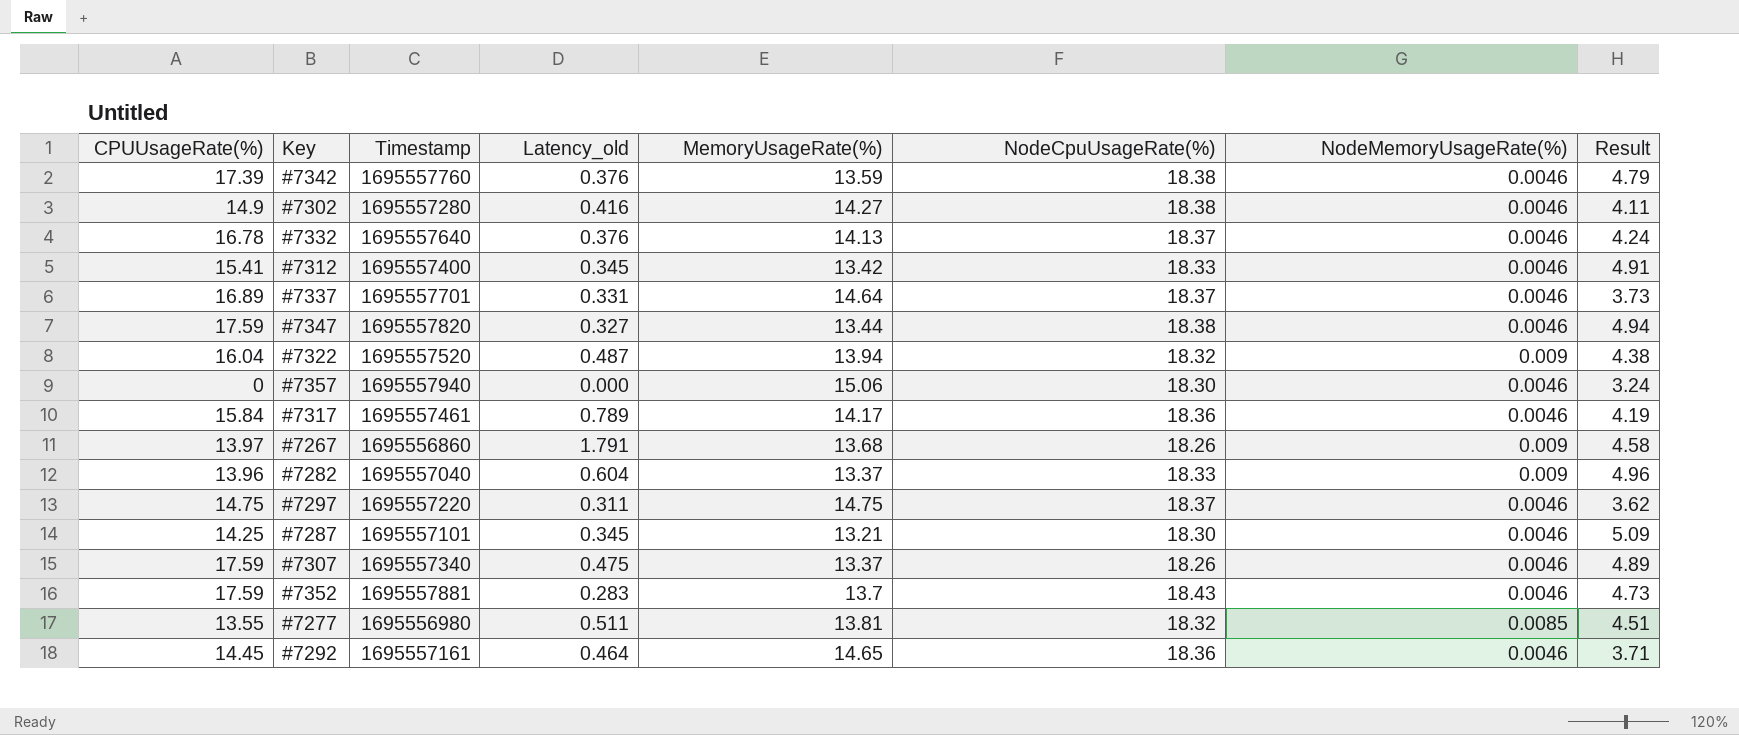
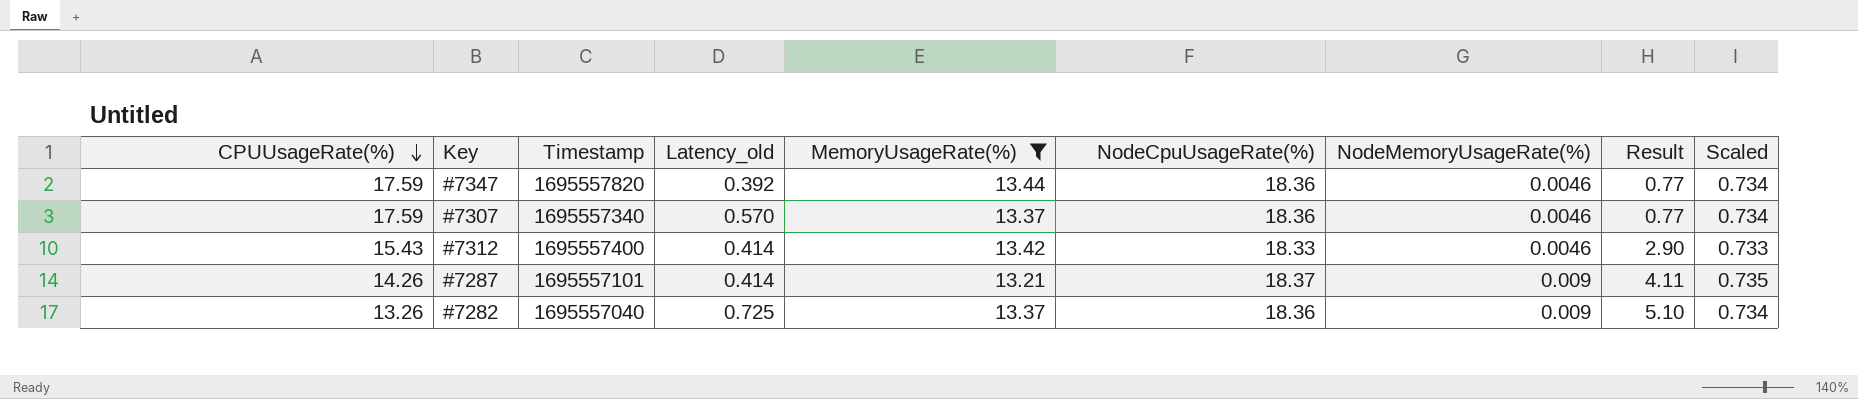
filter: none -> MemoryUsageRate(%) <= 13.44
row order: none -> CPUUsageRate(%) descending
column Result | formula: [NodeCpuUsageRate(%)] - [MemoryUsageRate(%)] -> [NodeCpuUsageRate(%)] - [CPUUsageRate(%)]
column Scaled | formula: none -> [NodeCpuUsageRate(%)] * 0.04
#7347 | Latency_old: 0.327 -> 0.392
#7347 | NodeCpuUsageRate(%): 18.38 -> 18.36
#7307 | Latency_old: 0.475 -> 0.570
#7307 | NodeCpuUsageRate(%): 18.26 -> 18.36
#7312 | CPUUsageRate(%): 15.41 -> 15.43
#7312 | Latency_old: 0.345 -> 0.414
#7287 | CPUUsageRate(%): 14.25 -> 14.26
#7287 | Latency_old: 0.345 -> 0.414
#7287 | NodeCpuUsageRate(%): 18.30 -> 18.37
#7287 | NodeMemoryUsageRate(%): 0.0046 -> 0.009
#7282 | CPUUsageRate(%): 13.96 -> 13.26
#7282 | Latency_old: 0.604 -> 0.725
#7282 | NodeCpuUsageRate(%): 18.33 -> 18.36

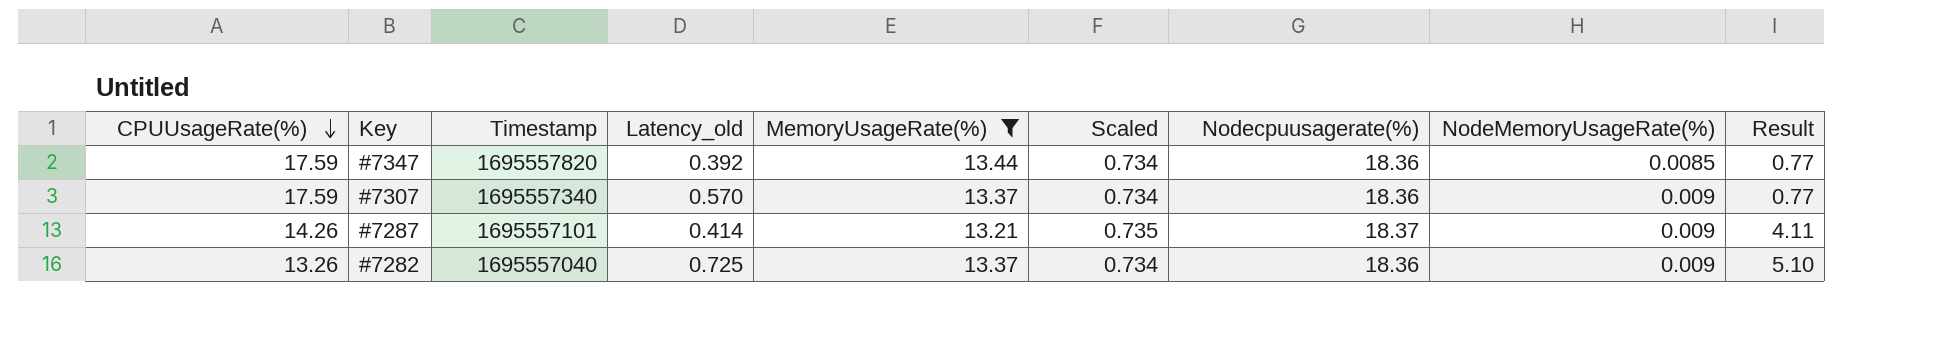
column Scaled | position: 9 -> 6
column name: NodeCpuUsageRate(%) -> Nodecpuusagerate(%)
row #7312: 15.43 | 1695557400 | 0.414 | 13.42 | 18.33 | 0.0046 | 2.90 | 0.733 -> none
#7347 | NodeMemoryUsageRate(%): 0.0046 -> 0.0085
#7307 | NodeMemoryUsageRate(%): 0.0046 -> 0.009

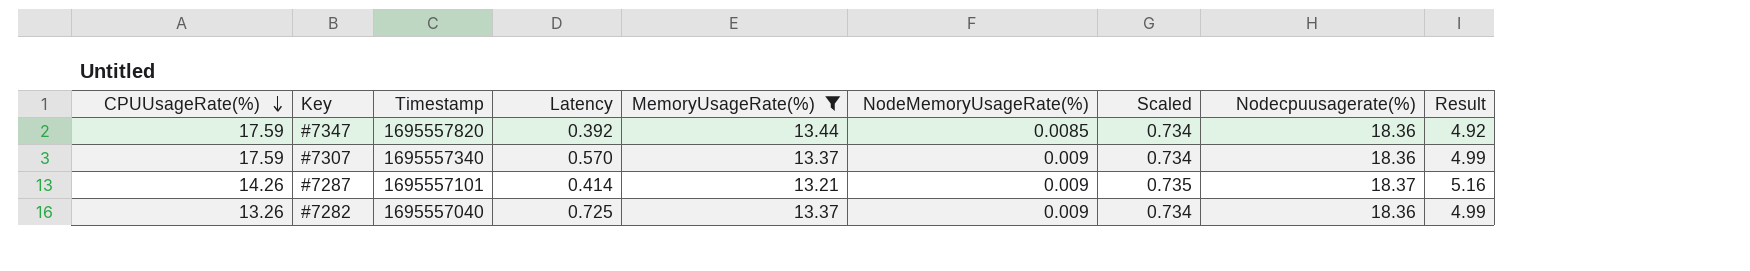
column name: Latency_old -> Latency
column NodeMemoryUsageRate(%) | position: 8 -> 6
column Result | formula: [Nodecpuusagerate(%)] - [CPUUsageRate(%)] -> [Nodecpuusagerate(%)] - [MemoryUsageRate(%)]

